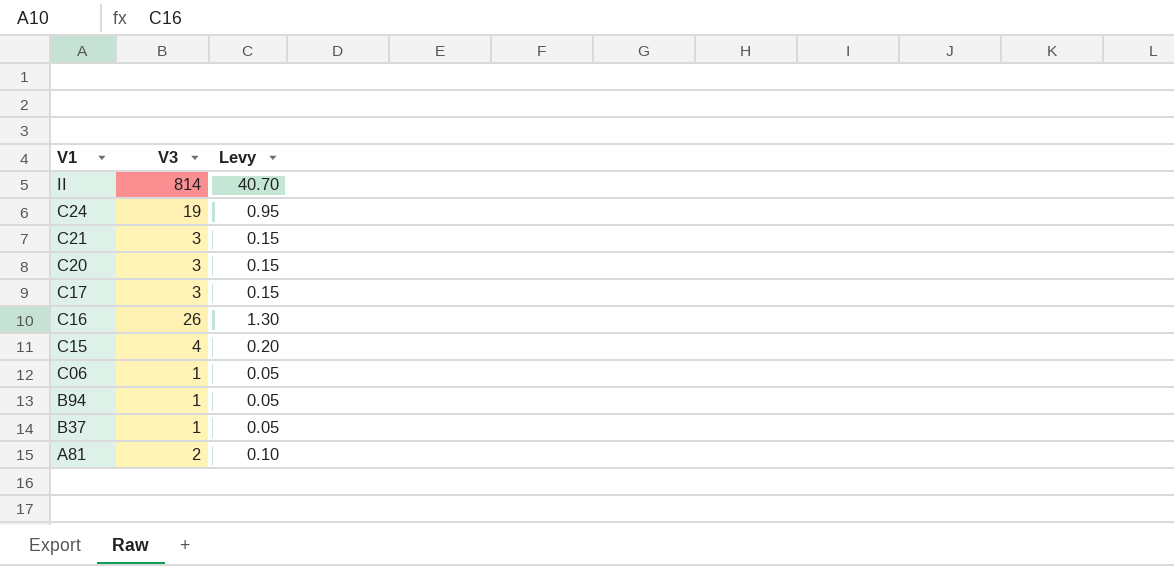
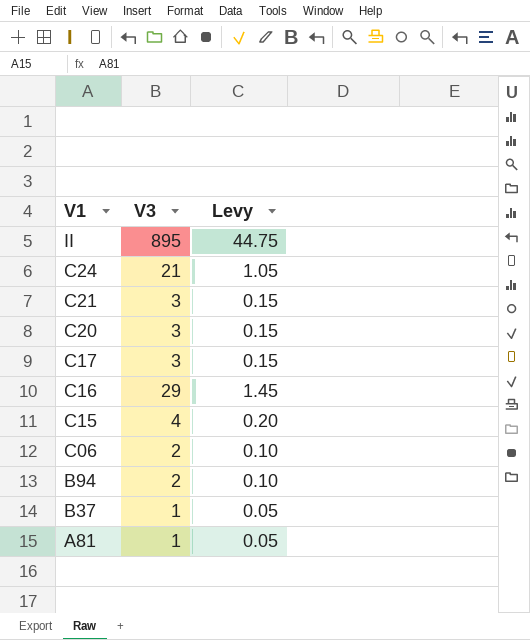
II | V3: 814 -> 895
II | Levy: 40.70 -> 44.75
C24 | V3: 19 -> 21
C24 | Levy: 0.95 -> 1.05
C16 | V3: 26 -> 29
C16 | Levy: 1.30 -> 1.45
C06 | V3: 1 -> 2
C06 | Levy: 0.05 -> 0.10
B94 | V3: 1 -> 2
B94 | Levy: 0.05 -> 0.10
A81 | V3: 2 -> 1
A81 | Levy: 0.10 -> 0.05

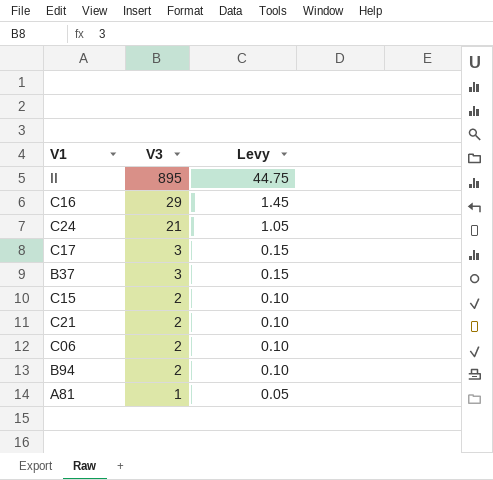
row order: V1 descending -> V3 descending
row C20: 3 | 0.15 -> none
B37 | V3: 1 -> 3
B37 | Levy: 0.05 -> 0.15
C15 | V3: 4 -> 2
C15 | Levy: 0.20 -> 0.10
C21 | V3: 3 -> 2
C21 | Levy: 0.15 -> 0.10

